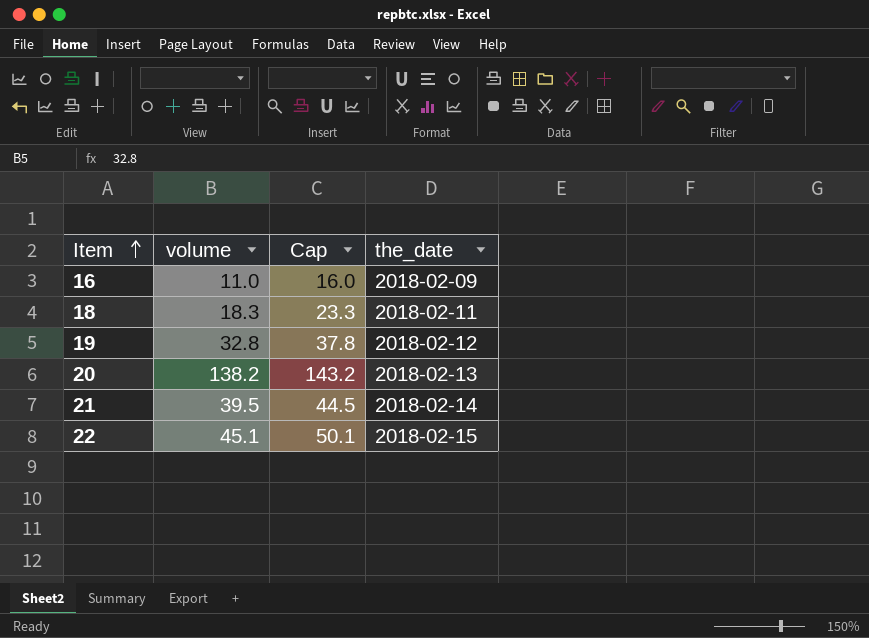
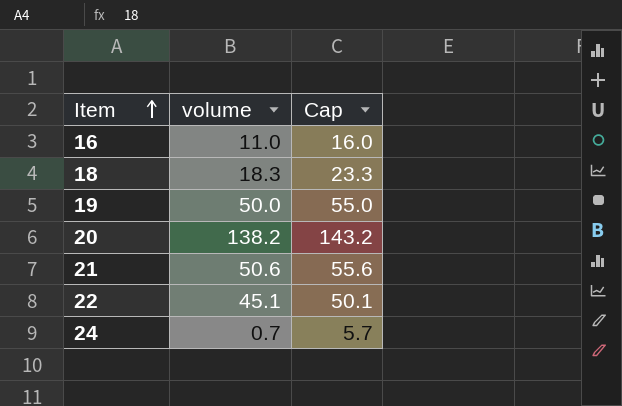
column the_date | position: 4 -> none
19 | volume: 32.8 -> 50.0
19 | Cap: 37.8 -> 55.0
21 | volume: 39.5 -> 50.6
21 | Cap: 44.5 -> 55.6
row 24: none -> 0.7 | 5.7

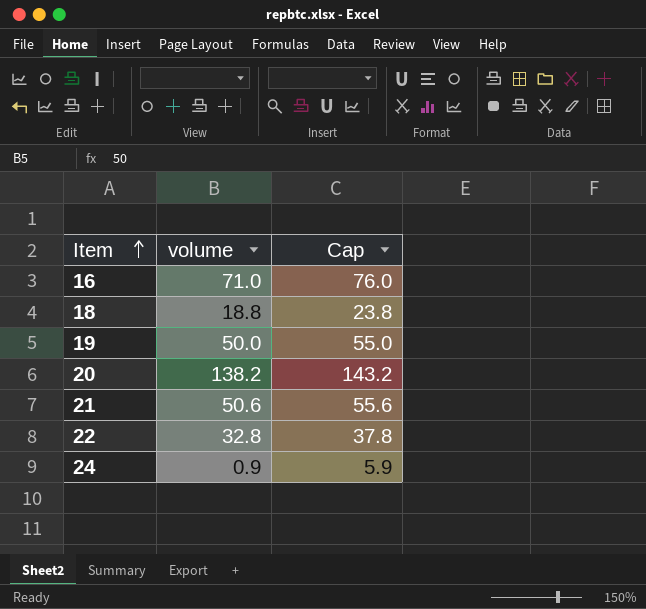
16 | volume: 11.0 -> 71.0
16 | Cap: 16.0 -> 76.0
18 | volume: 18.3 -> 18.8
18 | Cap: 23.3 -> 23.8
22 | volume: 45.1 -> 32.8
22 | Cap: 50.1 -> 37.8
24 | volume: 0.7 -> 0.9
24 | Cap: 5.7 -> 5.9

